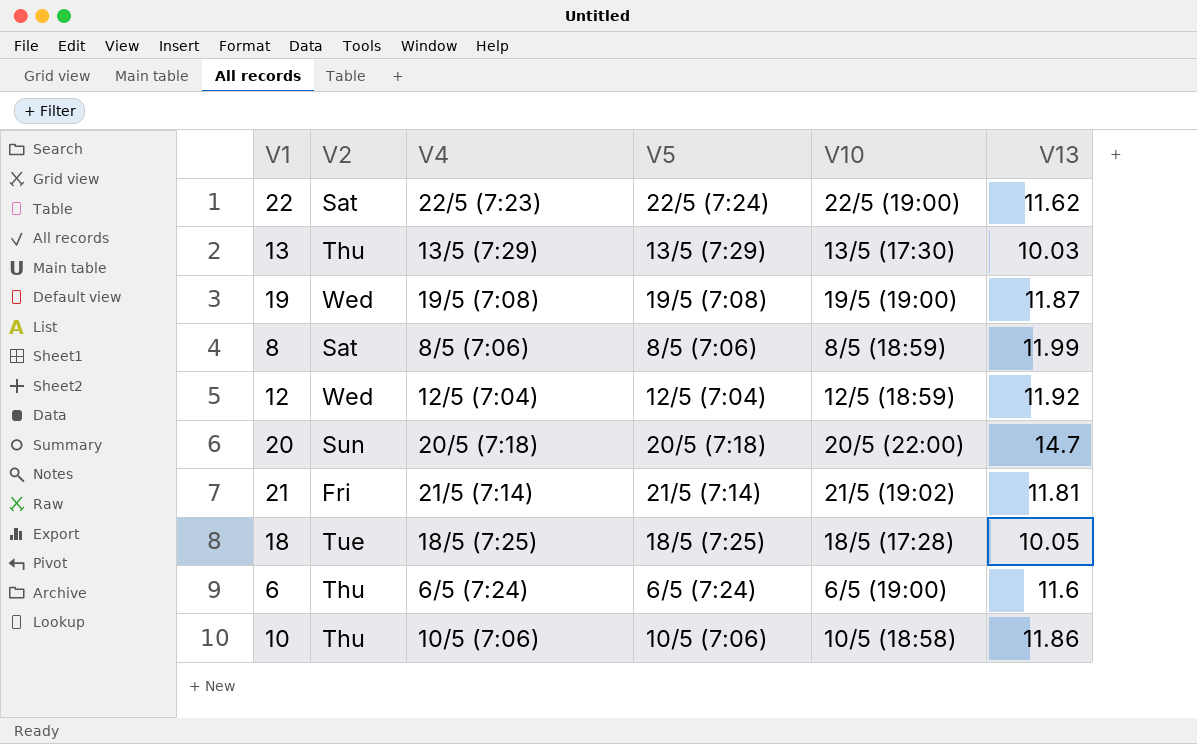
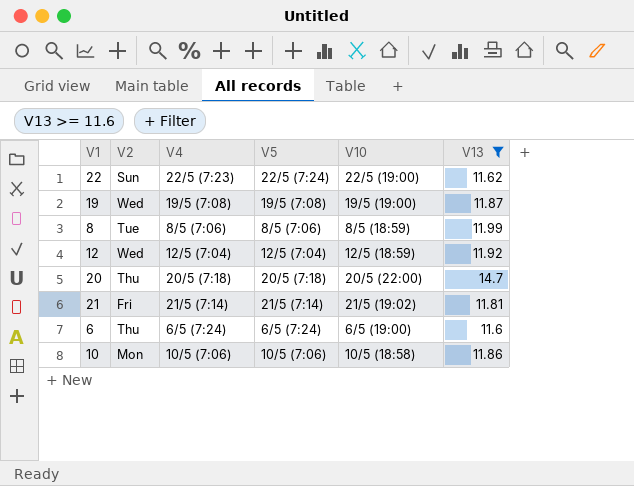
filter: none -> V13 >= 11.6
22 | V2: Sat -> Sun
8 | V2: Sat -> Tue
20 | V2: Sun -> Thu
10 | V2: Thu -> Mon

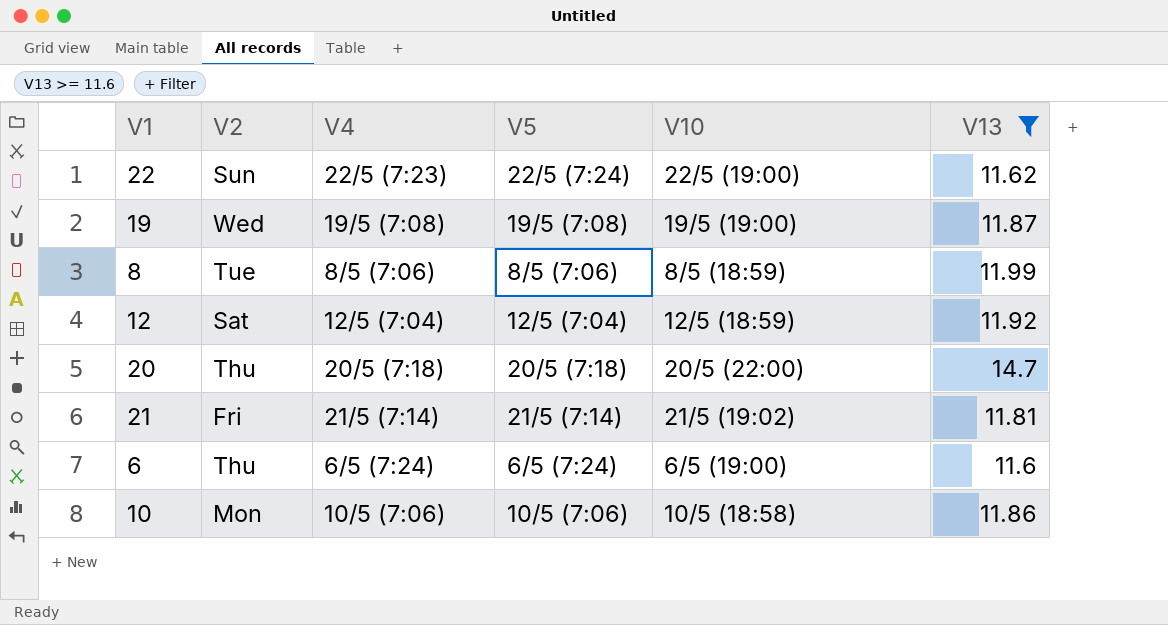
12 | V2: Wed -> Sat

